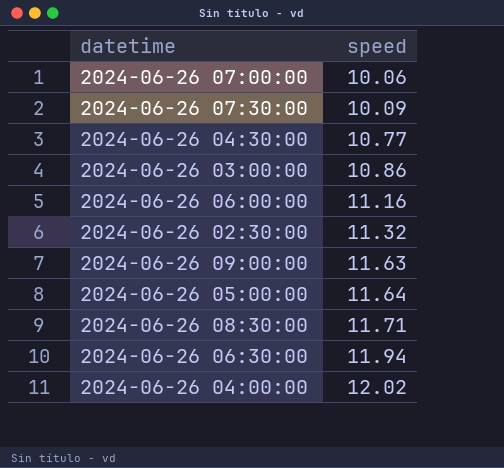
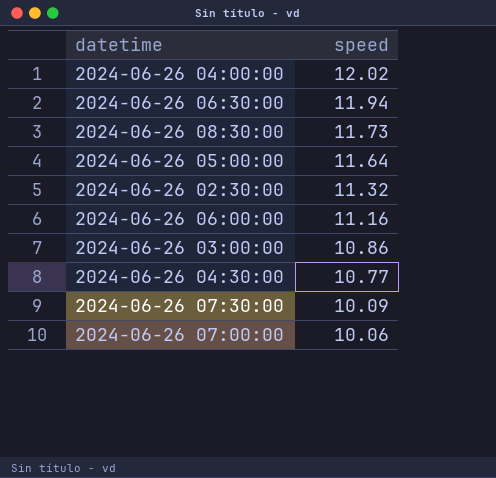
row order: speed ascending -> speed descending
row 2024-06-26 09:00:00: 11.63 -> none
2024-06-26 08:30:00 | speed: 11.71 -> 11.73

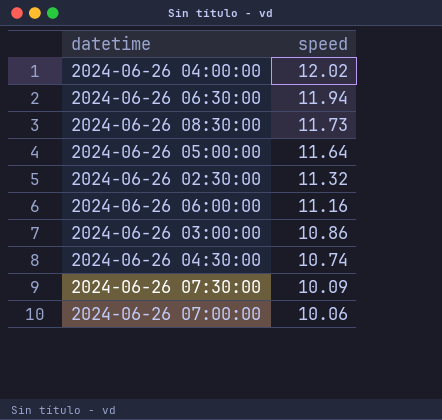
2024-06-26 04:30:00 | speed: 10.77 -> 10.74

